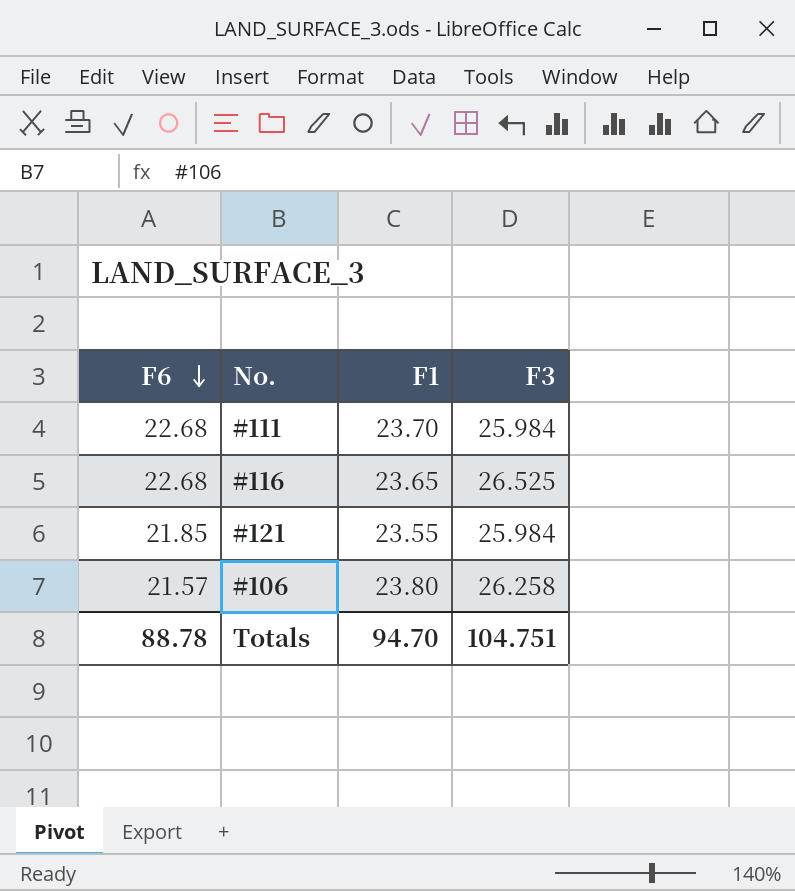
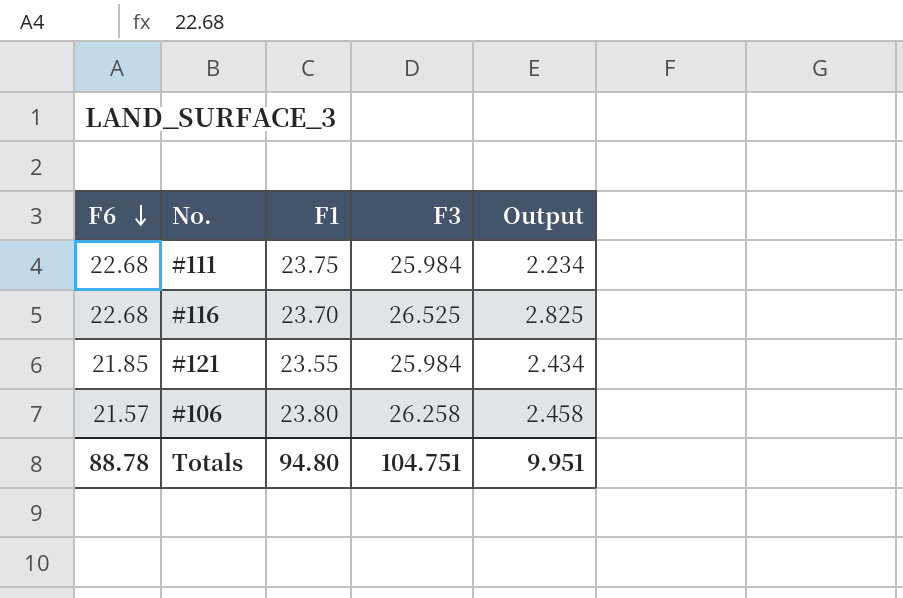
column Output | formula: none -> [F3] - [F1]
#111 | F1: 23.70 -> 23.75
#116 | F1: 23.65 -> 23.70
Totals | F1: 94.70 -> 94.80

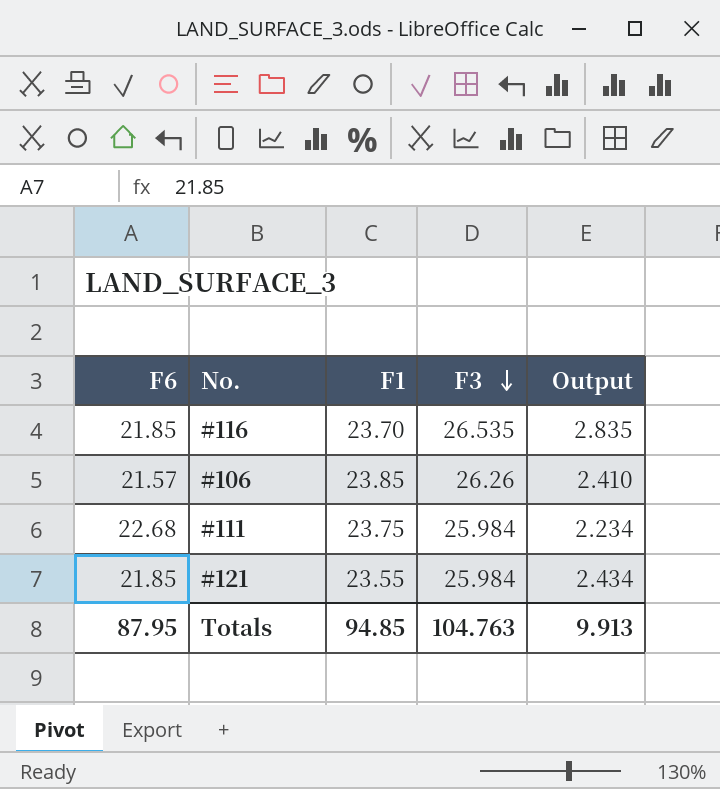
row order: F6 descending -> F3 descending
#116 | F6: 22.68 -> 21.85
#116 | F3: 26.525 -> 26.535
#116 | Output: 2.825 -> 2.835
#106 | F1: 23.80 -> 23.85
#106 | F3: 26.258 -> 26.26
#106 | Output: 2.458 -> 2.410
Totals | F6: 88.78 -> 87.95
Totals | F1: 94.80 -> 94.85
Totals | F3: 104.751 -> 104.763
Totals | Output: 9.951 -> 9.913

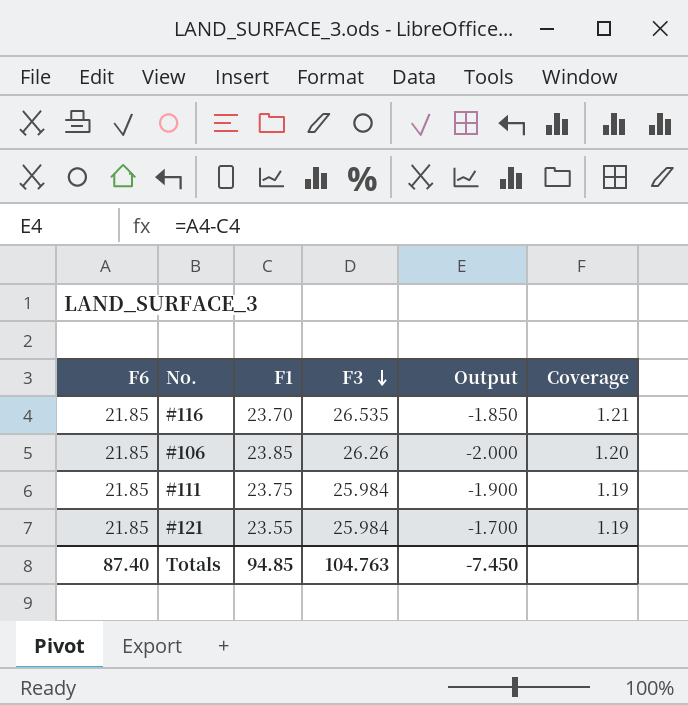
column Output | formula: [F3] - [F1] -> [F6] - [F1]
column Coverage | formula: none -> [F3] / [F6]
#106 | F6: 21.57 -> 21.85
#111 | F6: 22.68 -> 21.85
Totals | F6: 87.95 -> 87.40
Totals | Output: 9.913 -> -7.450

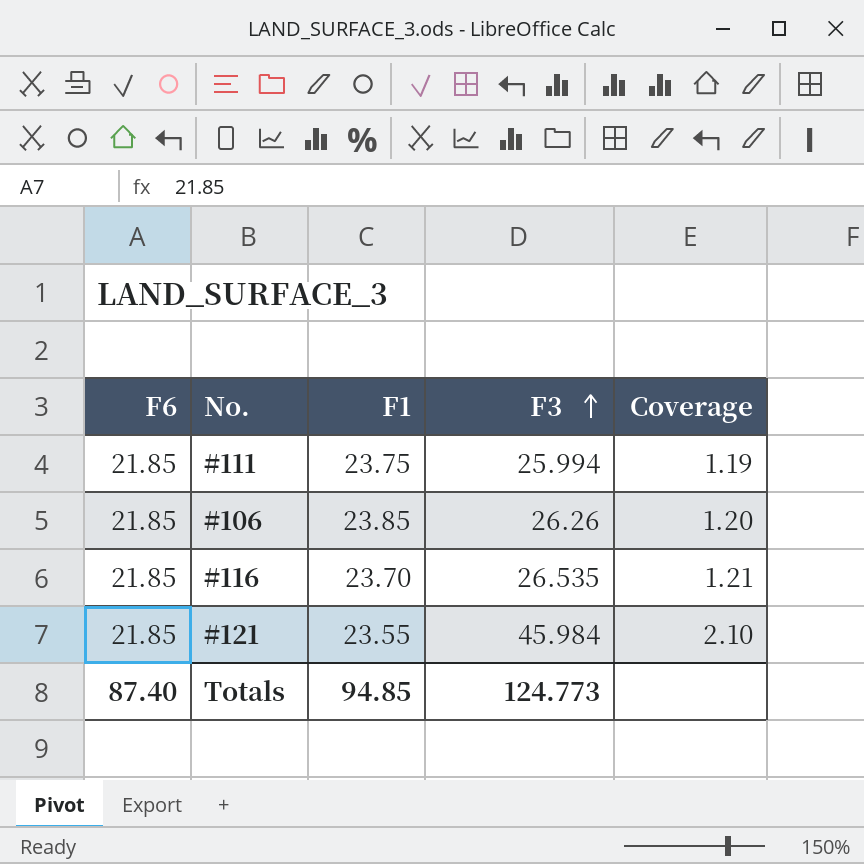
row order: F3 descending -> F3 ascending
column Output | formula: [F6] - [F1] -> none
#111 | F3: 25.984 -> 25.994
#121 | F3: 25.984 -> 45.984
#121 | Coverage: 1.19 -> 2.10
Totals | F3: 104.763 -> 124.773

